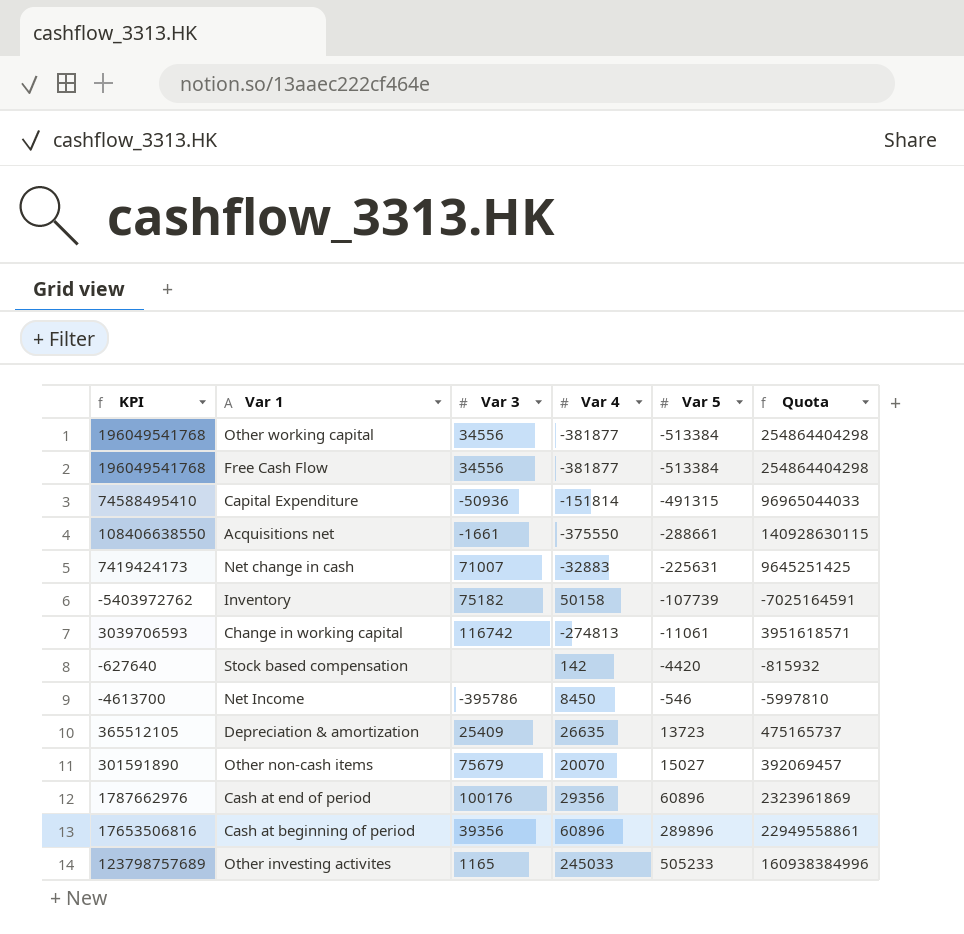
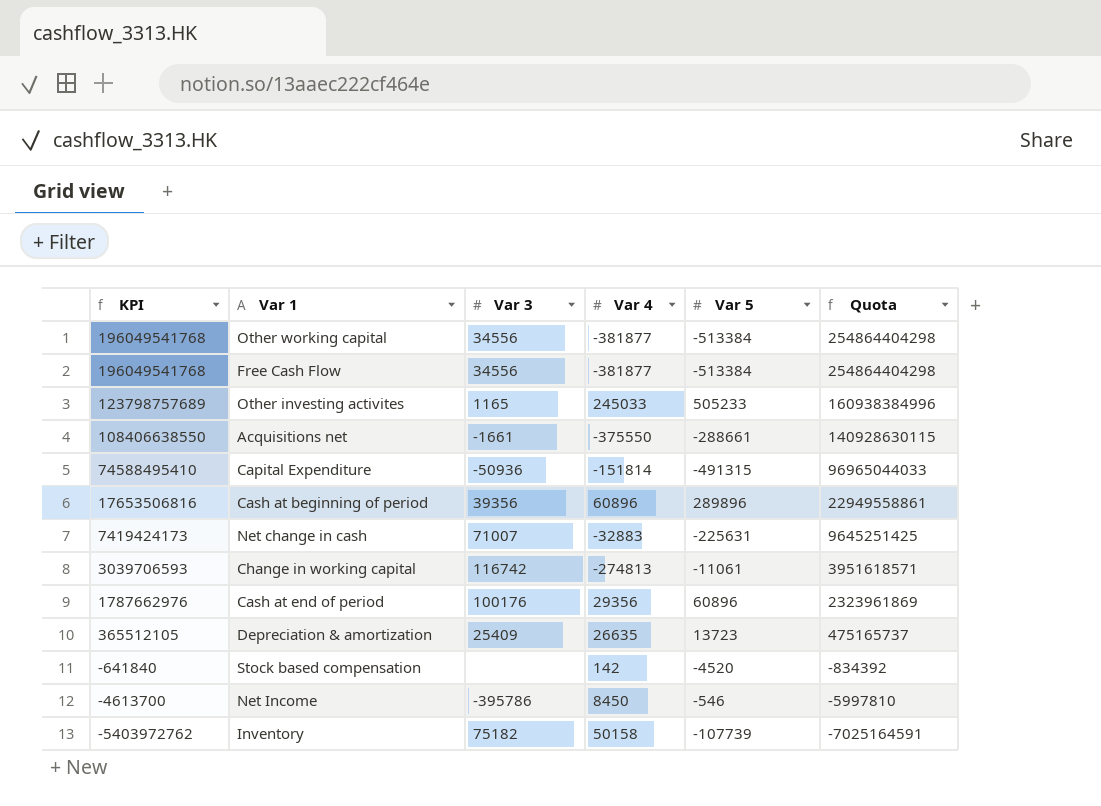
row order: Var 5 ascending -> KPI descending
row Other non-cash items: 301591890 | 75679 | 20070 | 15027 | 392069457 -> none
Stock based compensation | KPI: -627640 -> -641840
Stock based compensation | Var 5: -4420 -> -4520
Stock based compensation | Quota: -815932 -> -834392

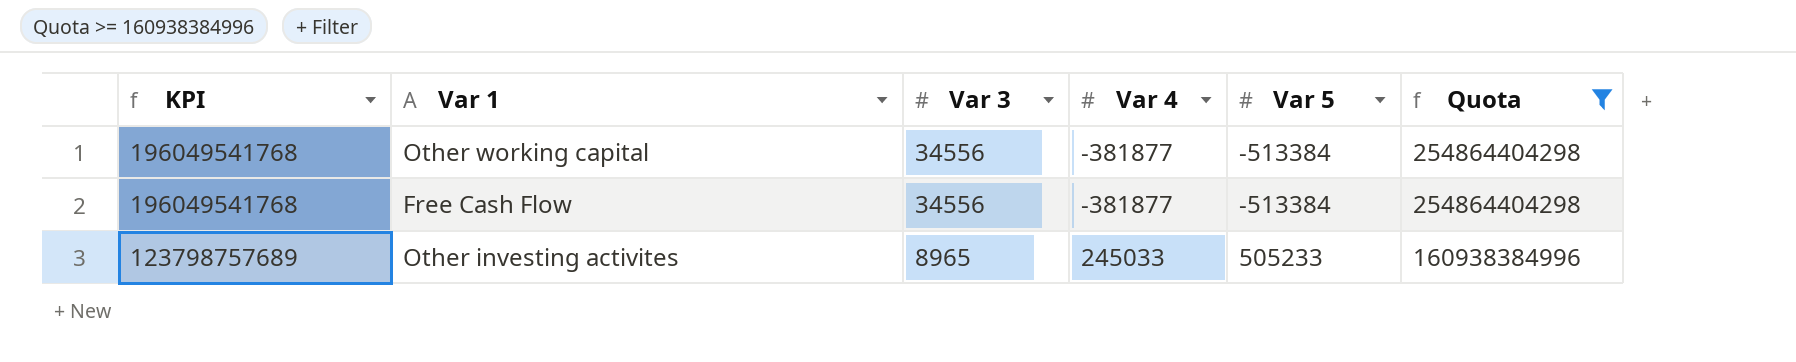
filter: none -> Quota >= 160938384996
Other investing activites | Var 3: 1165 -> 8965

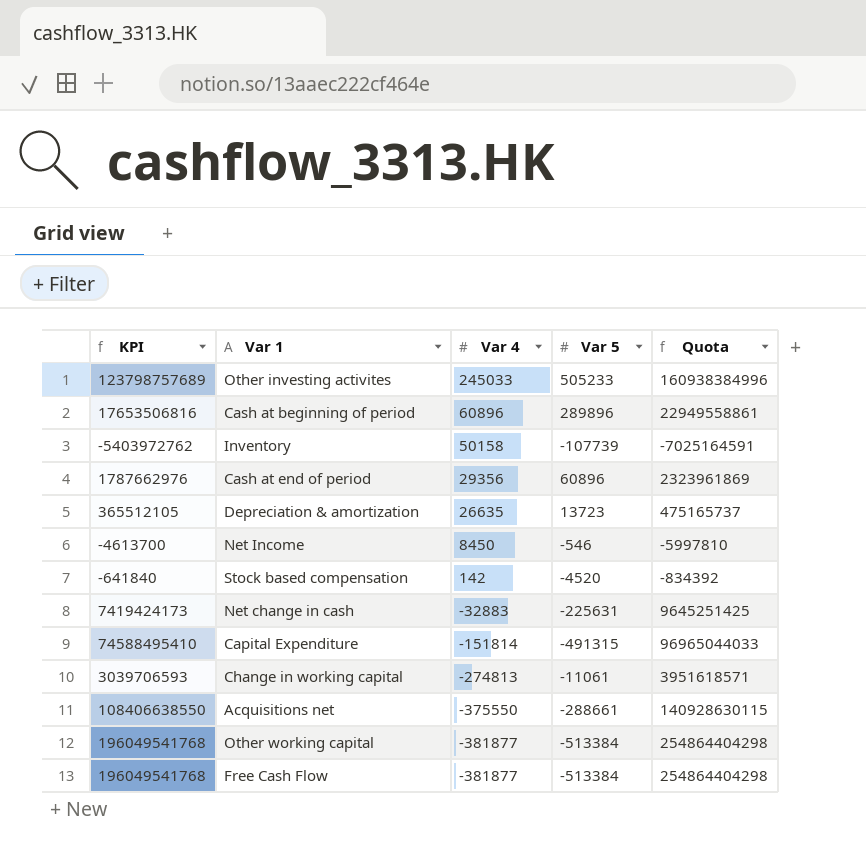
filter: Quota >= 160938384996 -> none
row order: KPI descending -> Var 4 descending
column Var 3 | position: 3 -> none

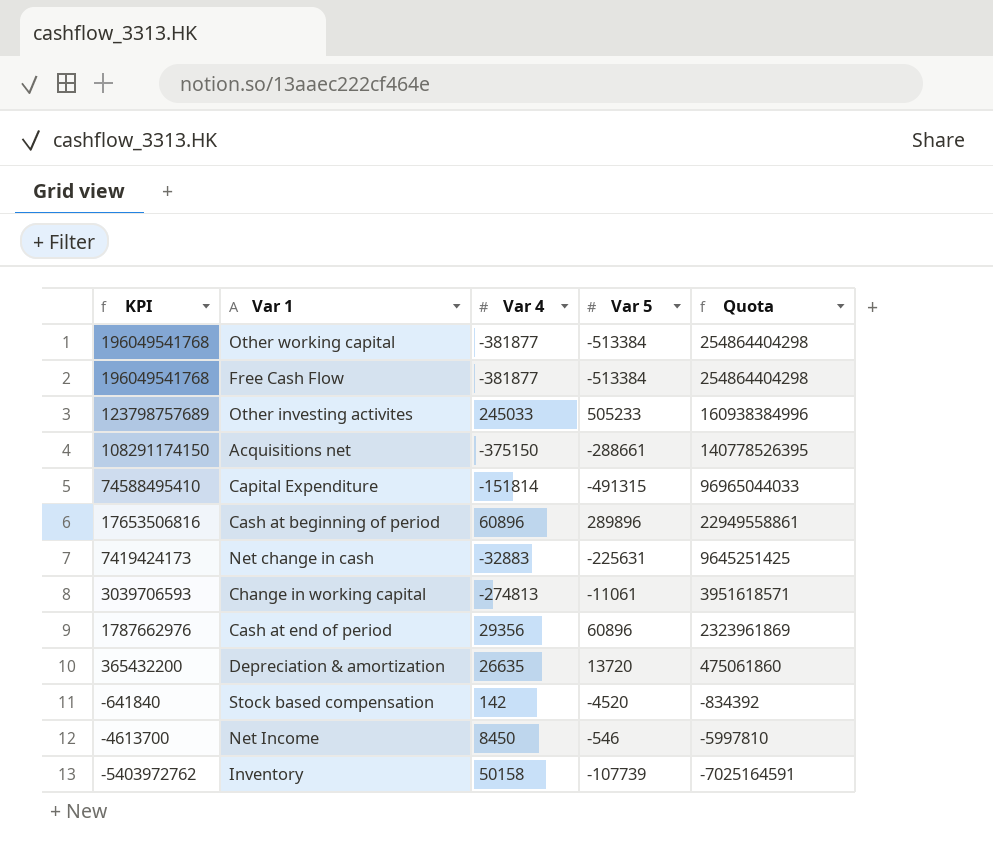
row order: Var 4 descending -> KPI descending
Acquisitions net | KPI: 108406638550 -> 108291174150
Acquisitions net | Var 4: -375550 -> -375150
Acquisitions net | Quota: 140928630115 -> 140778526395
Depreciation & amortization | KPI: 365512105 -> 365432200
Depreciation & amortization | Var 5: 13723 -> 13720
Depreciation & amortization | Quota: 475165737 -> 475061860

